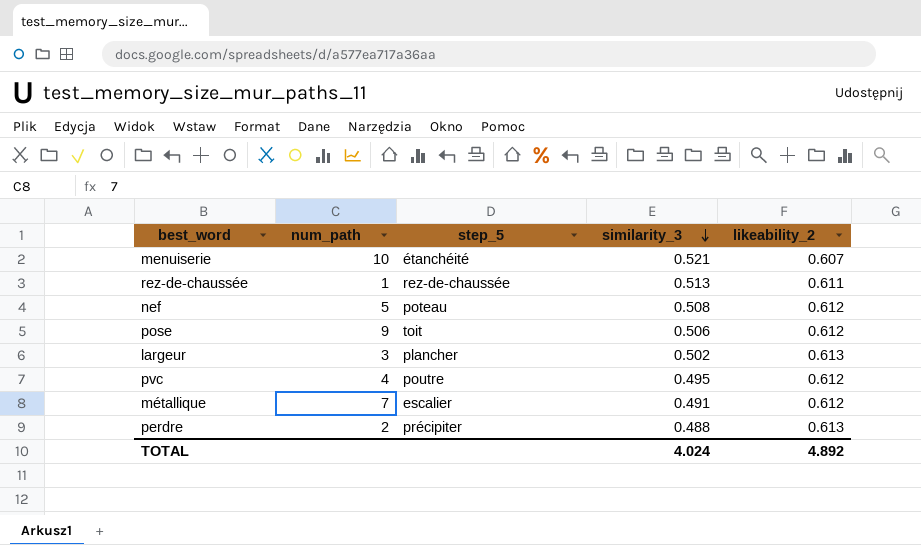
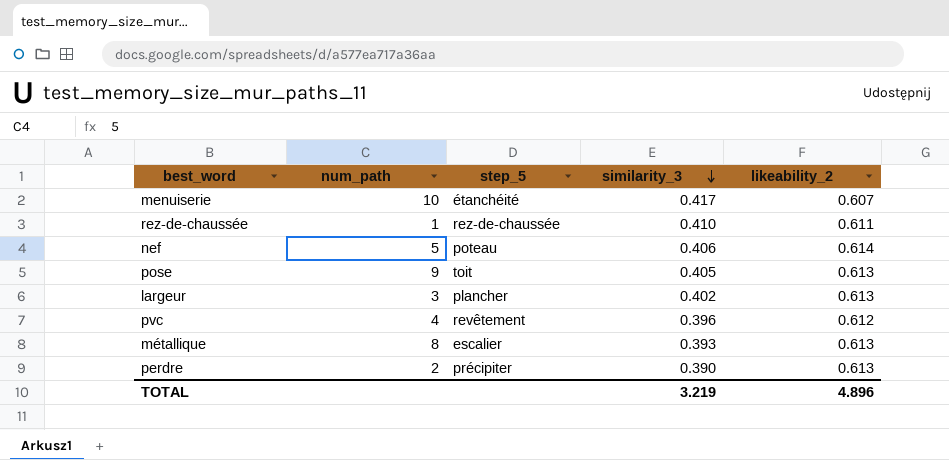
menuiserie | similarity_3: 0.521 -> 0.417
rez-de-chaussée | similarity_3: 0.513 -> 0.410
nef | similarity_3: 0.508 -> 0.406
nef | likeability_2: 0.612 -> 0.614
pose | similarity_3: 0.506 -> 0.405
pose | likeability_2: 0.612 -> 0.613
largeur | similarity_3: 0.502 -> 0.402
pvc | step_5: poutre -> revêtement
pvc | similarity_3: 0.495 -> 0.396
métallique | num_path: 7 -> 8
métallique | similarity_3: 0.491 -> 0.393
métallique | likeability_2: 0.612 -> 0.613
perdre | similarity_3: 0.488 -> 0.390
TOTAL | similarity_3: 4.024 -> 3.219
TOTAL | likeability_2: 4.892 -> 4.896

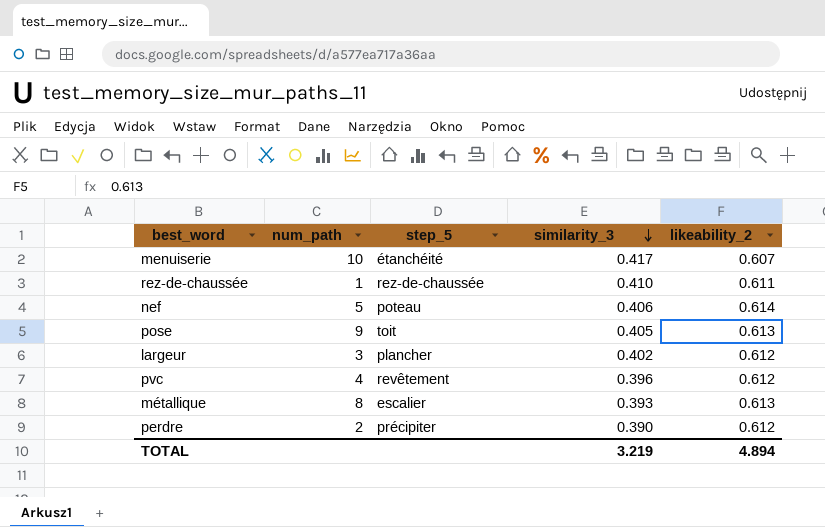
largeur | likeability_2: 0.613 -> 0.612
perdre | likeability_2: 0.613 -> 0.612
TOTAL | likeability_2: 4.896 -> 4.894

